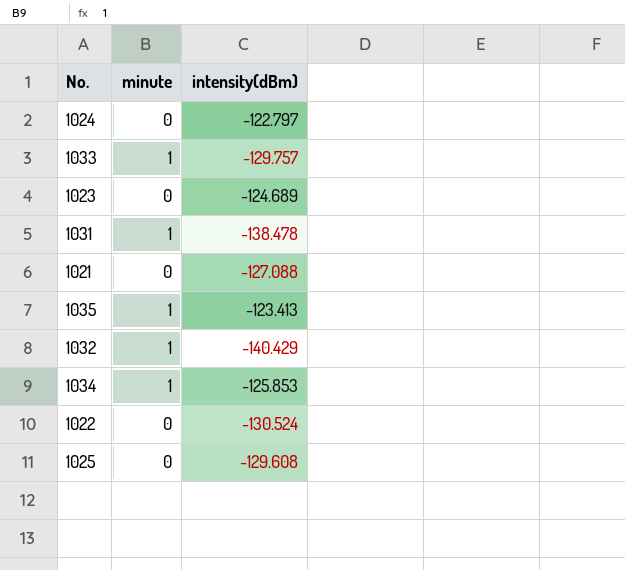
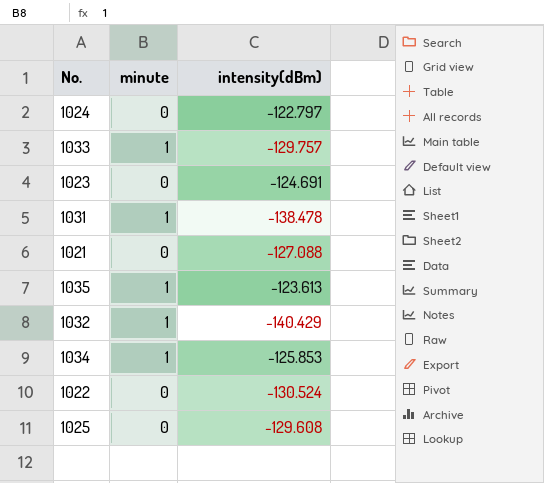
1023 | intensity(dBm): -124.689 -> -124.691
1035 | intensity(dBm): -123.413 -> -123.613

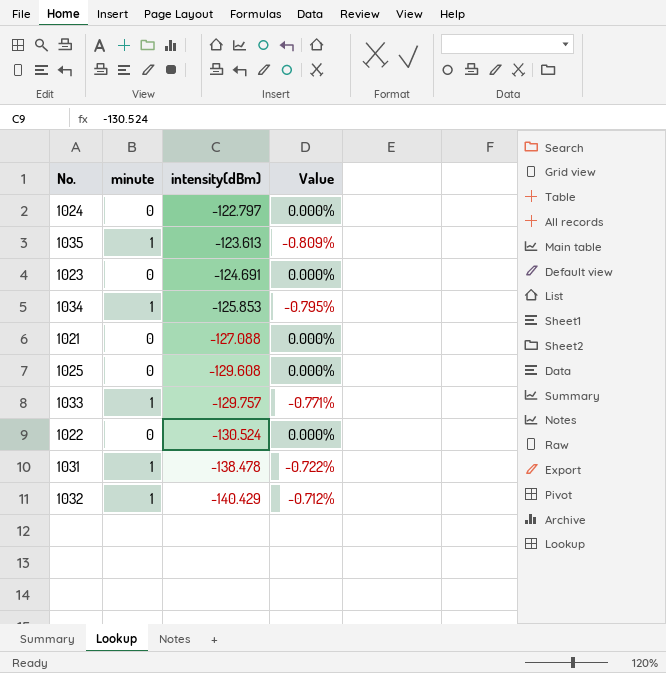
row order: none -> intensity(dBm) descending
column Value | formula: none -> [minute] / [intensity(dBm)]

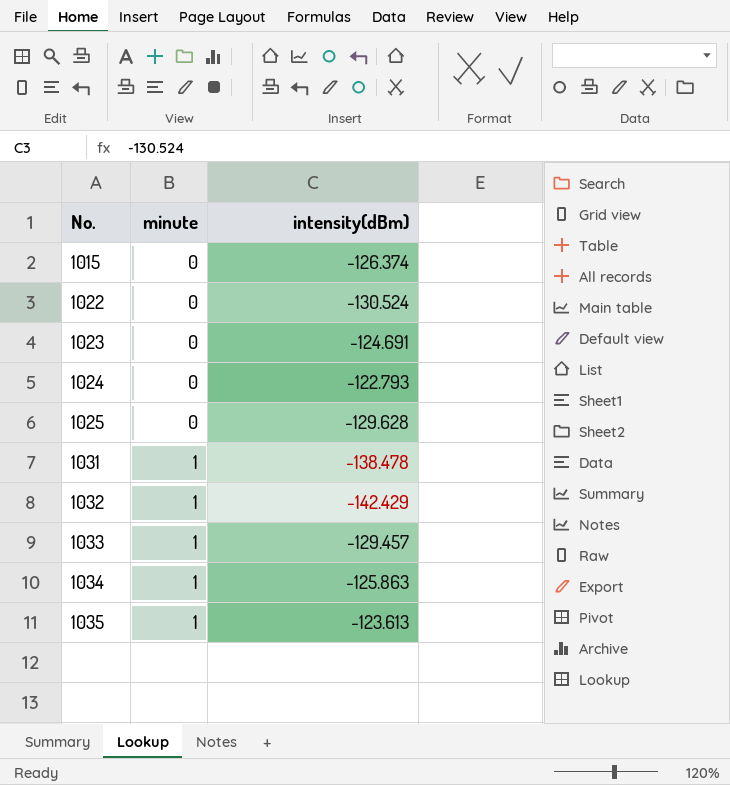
row order: intensity(dBm) descending -> No. ascending
column Value | formula: [minute] / [intensity(dBm)] -> none
row 1021: 0 | -127.088 | 0.000% -> none
row 1015: none -> 0 | -126.374
1024 | intensity(dBm): -122.797 -> -122.793
1025 | intensity(dBm): -129.608 -> -129.628
1032 | intensity(dBm): -140.429 -> -142.429
1033 | intensity(dBm): -129.757 -> -129.457
1034 | intensity(dBm): -125.853 -> -125.863

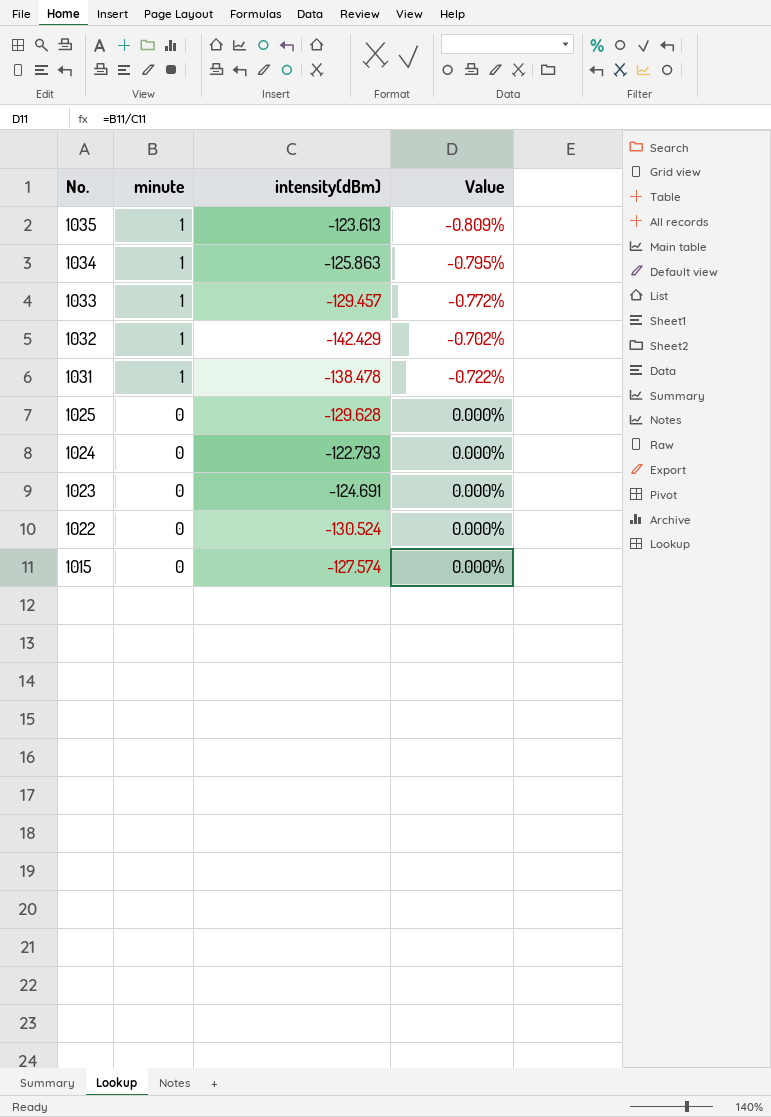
row order: No. ascending -> No. descending
column Value | formula: none -> [minute] / [intensity(dBm)]
1015 | intensity(dBm): -126.374 -> -127.574

